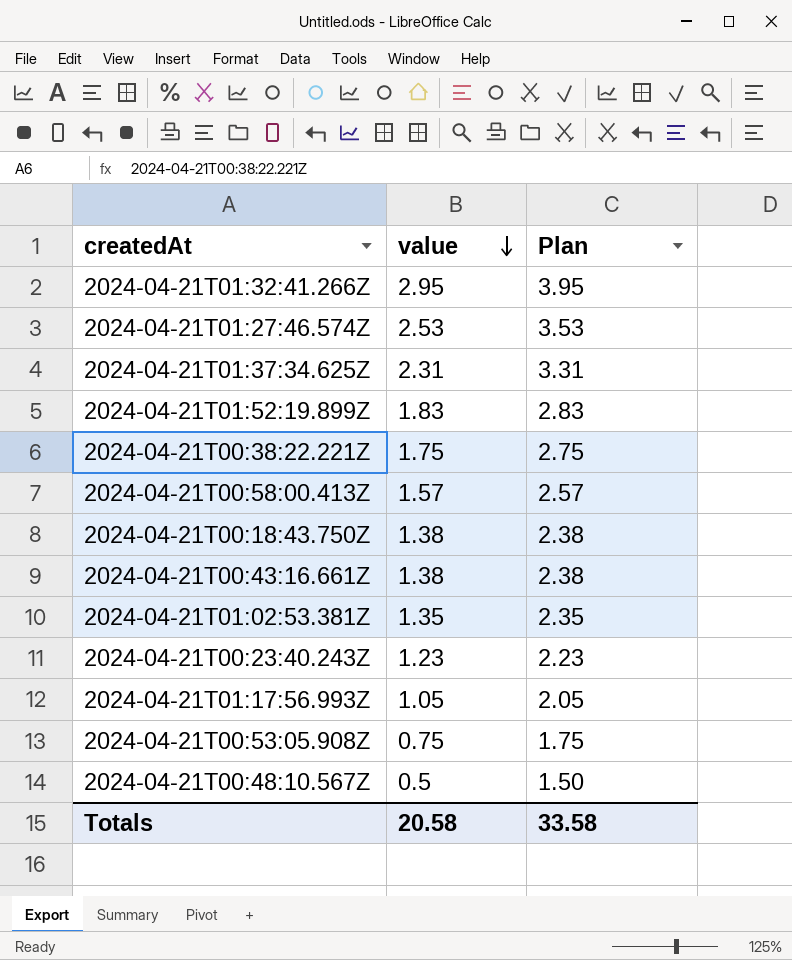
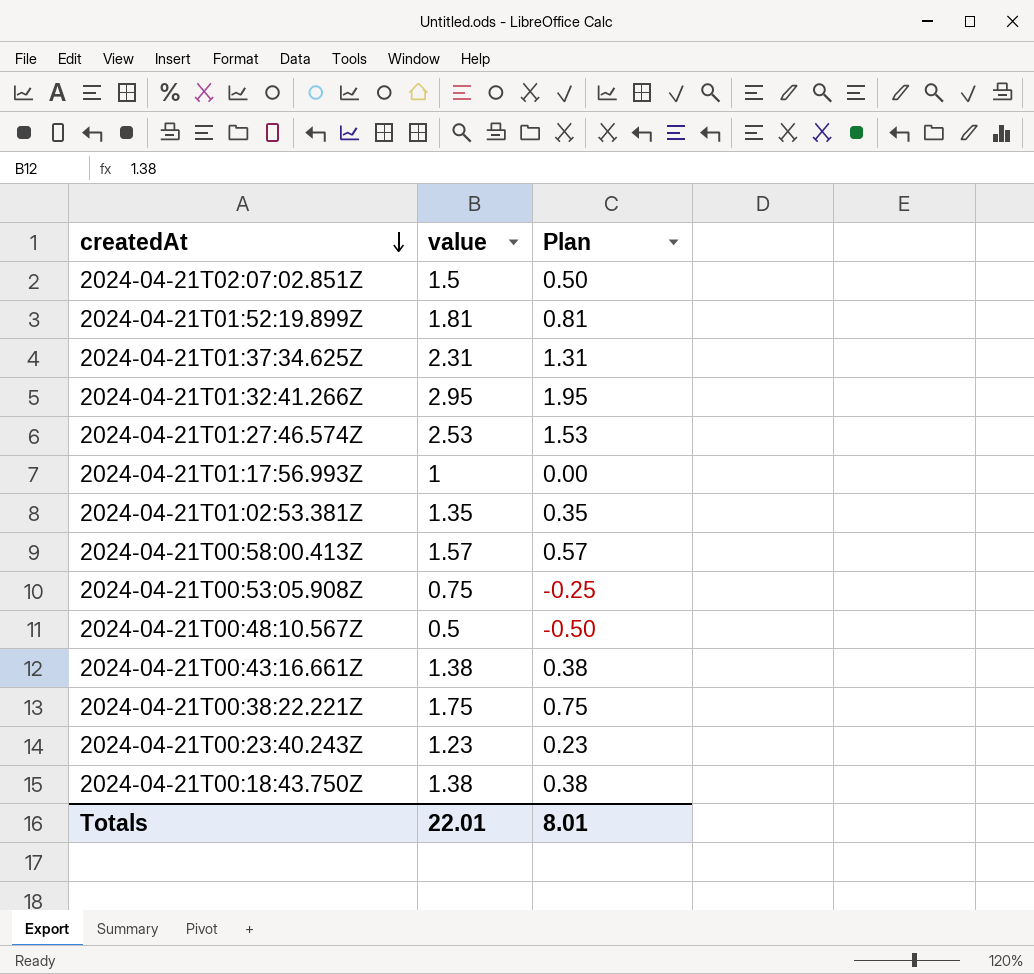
row order: value descending -> createdAt descending
column Plan | formula: [value] + 1 -> [value] - 1
row 2024-04-21T02:07:02.851Z: none -> 1.5 | 0.50
2024-04-21T01:52:19.899Z | value: 1.83 -> 1.81
2024-04-21T01:17:56.993Z | value: 1.05 -> 1
Totals | value: 20.58 -> 22.01
Totals | Plan: 33.58 -> 8.01

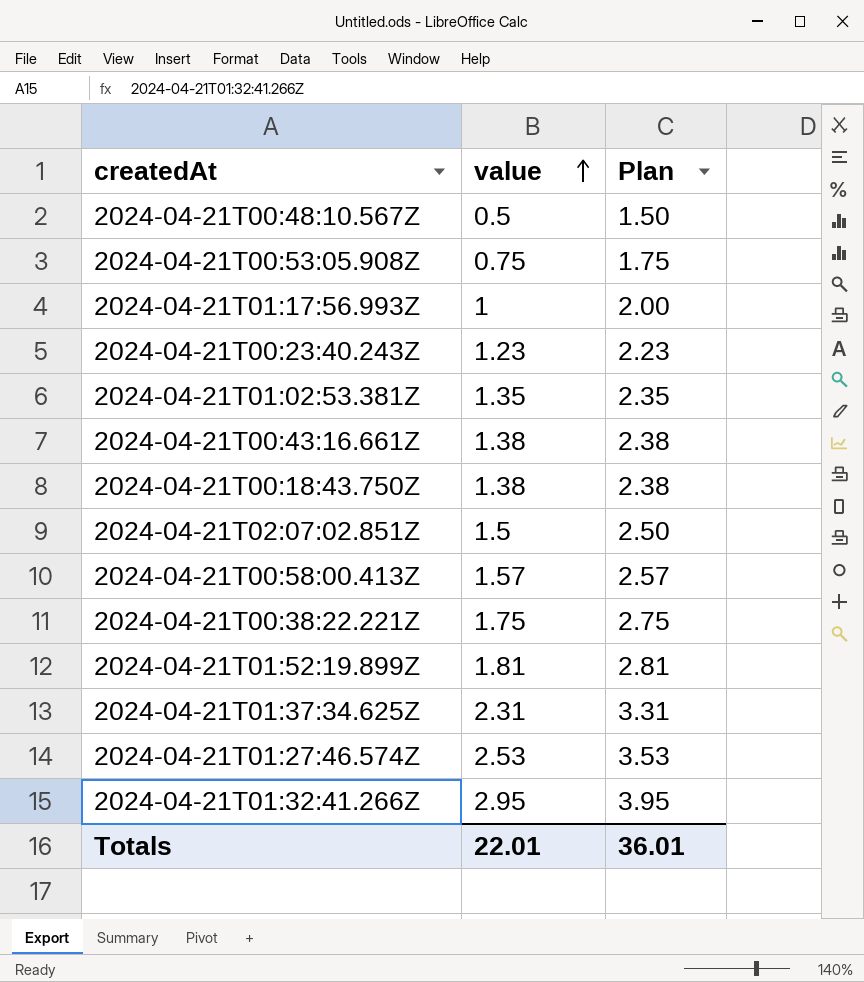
row order: createdAt descending -> value ascending
column Plan | formula: [value] - 1 -> [value] + 1
Totals | Plan: 8.01 -> 36.01

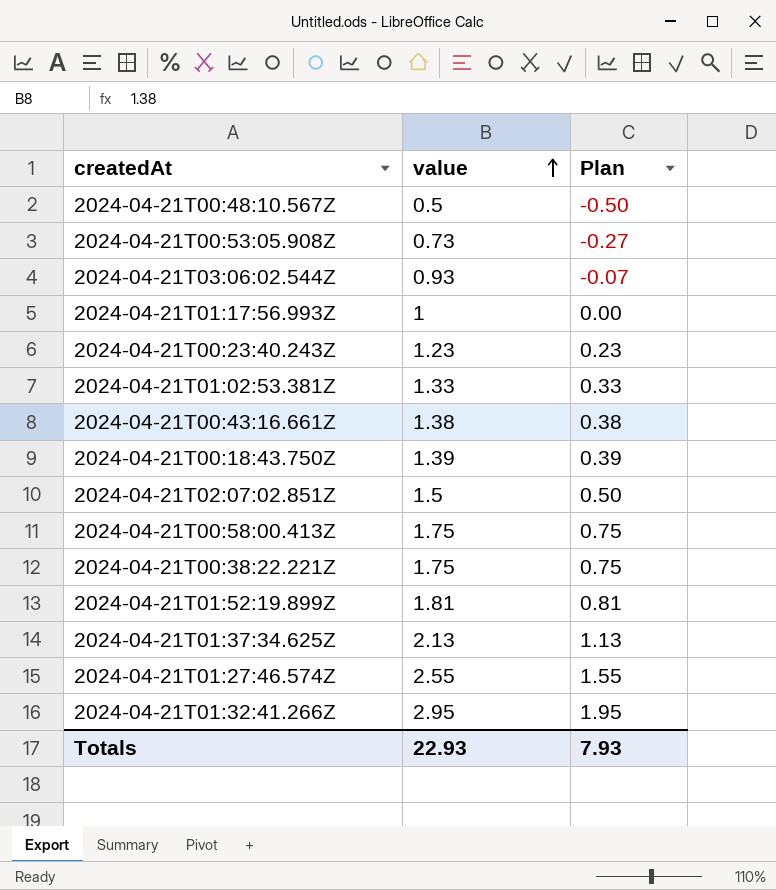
column Plan | formula: [value] + 1 -> [value] - 1
2024-04-21T00:53:05.908Z | value: 0.75 -> 0.73
row 2024-04-21T03:06:02.544Z: none -> 0.93 | -0.07
2024-04-21T01:02:53.381Z | value: 1.35 -> 1.33
2024-04-21T00:18:43.750Z | value: 1.38 -> 1.39
2024-04-21T00:58:00.413Z | value: 1.57 -> 1.75
2024-04-21T01:37:34.625Z | value: 2.31 -> 2.13
2024-04-21T01:27:46.574Z | value: 2.53 -> 2.55
Totals | value: 22.01 -> 22.93
Totals | Plan: 36.01 -> 7.93

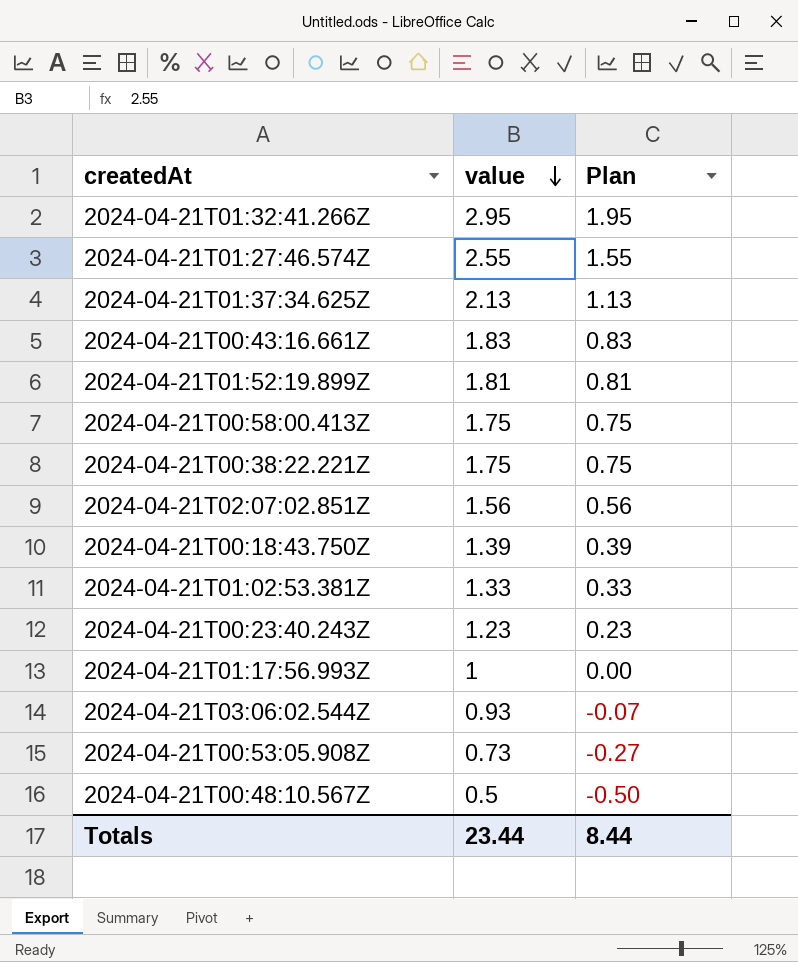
row order: value ascending -> value descending
2024-04-21T00:43:16.661Z | value: 1.38 -> 1.83
2024-04-21T00:43:16.661Z | Plan: 0.38 -> 0.83
2024-04-21T02:07:02.851Z | value: 1.5 -> 1.56
2024-04-21T02:07:02.851Z | Plan: 0.50 -> 0.56
Totals | value: 22.93 -> 23.44
Totals | Plan: 7.93 -> 8.44

